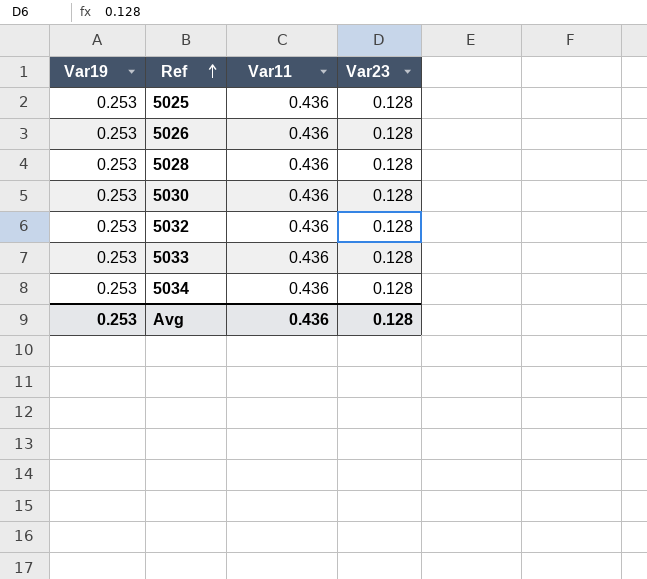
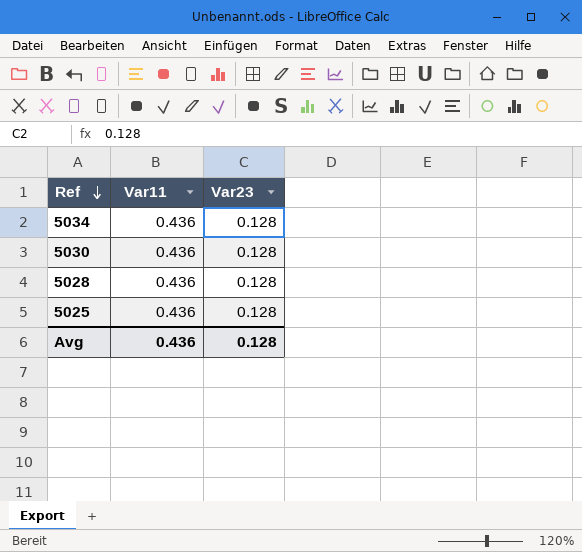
row order: Ref ascending -> Ref descending
column Var19 | position: 1 -> none
row 5026: 0.253 | 0.436 | 0.128 -> none
row 5032: 0.253 | 0.436 | 0.128 -> none
row 5033: 0.253 | 0.436 | 0.128 -> none

